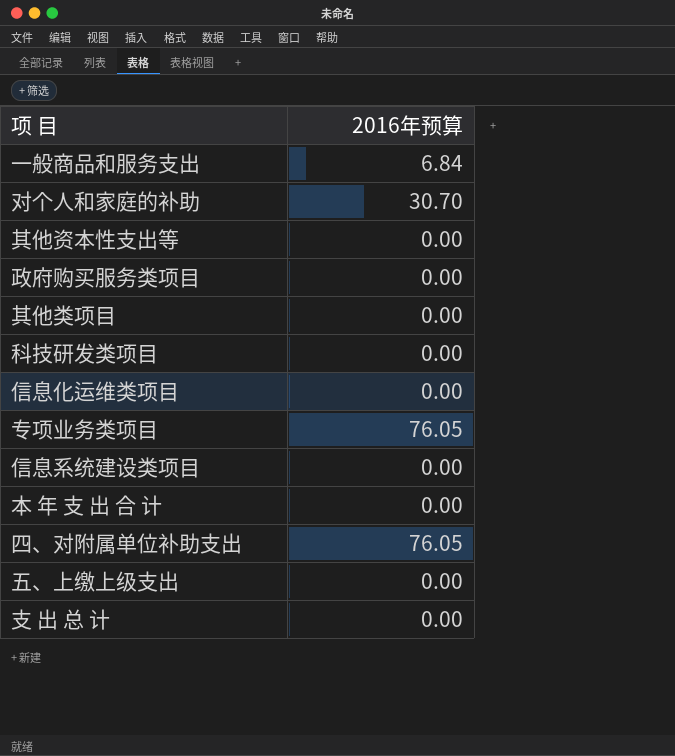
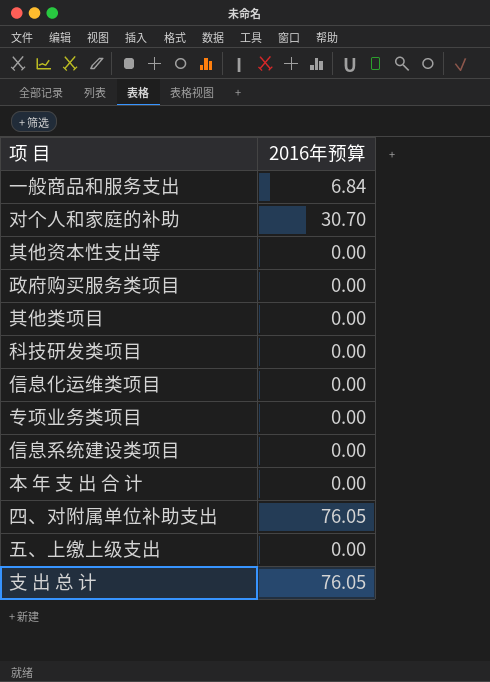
专项业务类项目 | 2016年预算: 76.05 -> 0.00
支 出 总 计 | 2016年预算: 0.00 -> 76.05

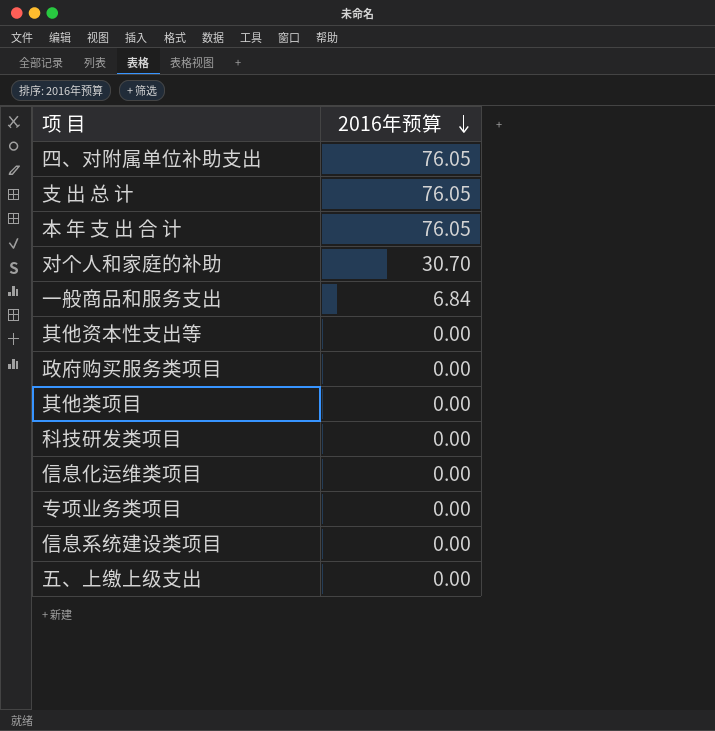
row order: none -> 2016年预算 descending
本 年 支 出 合 计 | 2016年预算: 0.00 -> 76.05

